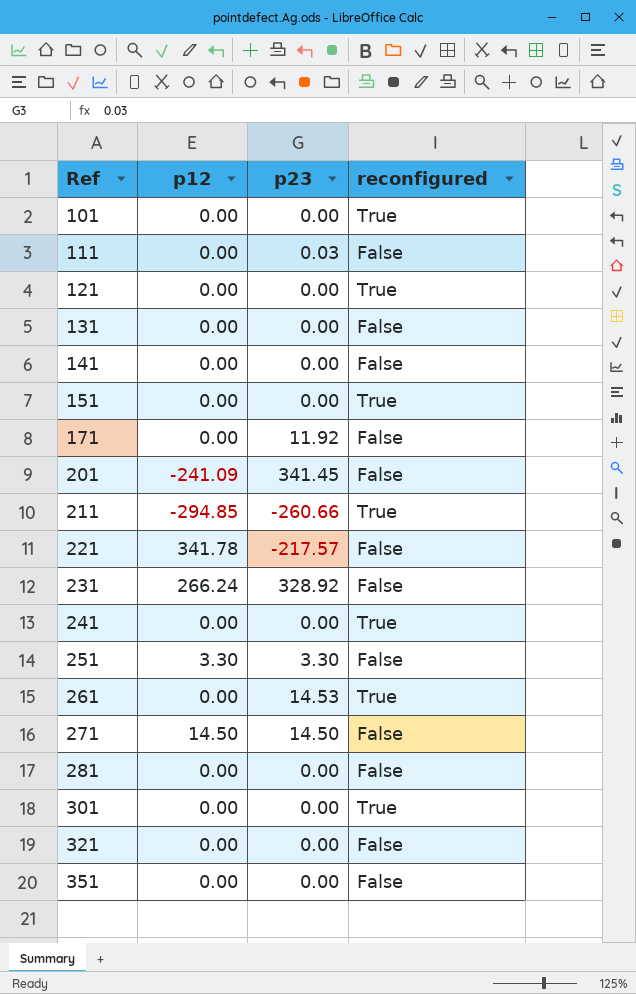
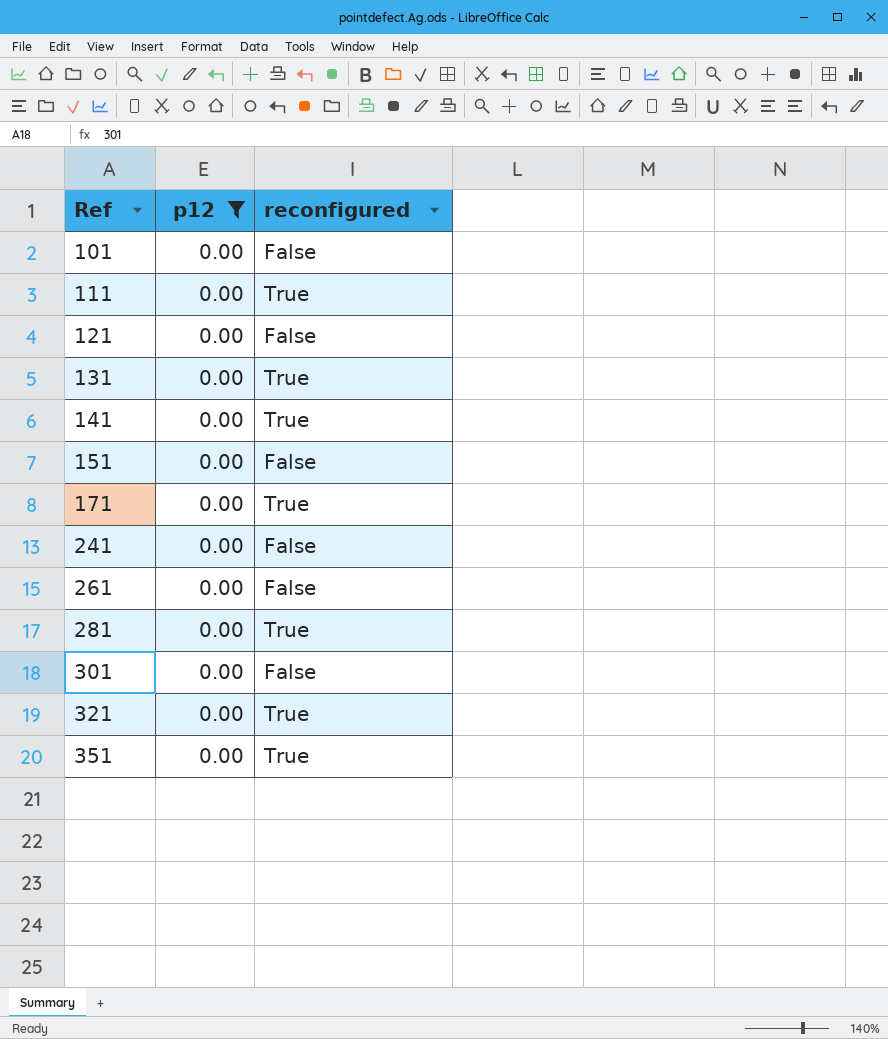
filter: none -> p12 = 0.00
column p23 | position: 3 -> none
101 | reconfigured: True -> False
111 | reconfigured: False -> True
121 | reconfigured: True -> False
131 | reconfigured: False -> True
141 | reconfigured: False -> True
151 | reconfigured: True -> False
171 | reconfigured: False -> True
241 | reconfigured: True -> False
261 | reconfigured: True -> False
281 | reconfigured: False -> True
301 | reconfigured: True -> False
321 | reconfigured: False -> True
351 | reconfigured: False -> True

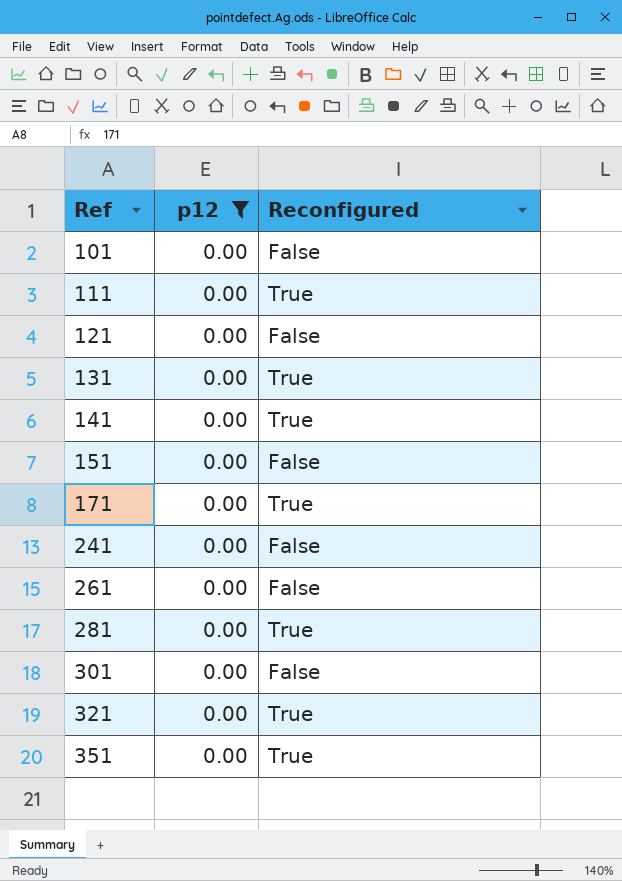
column name: reconfigured -> Reconfigured

